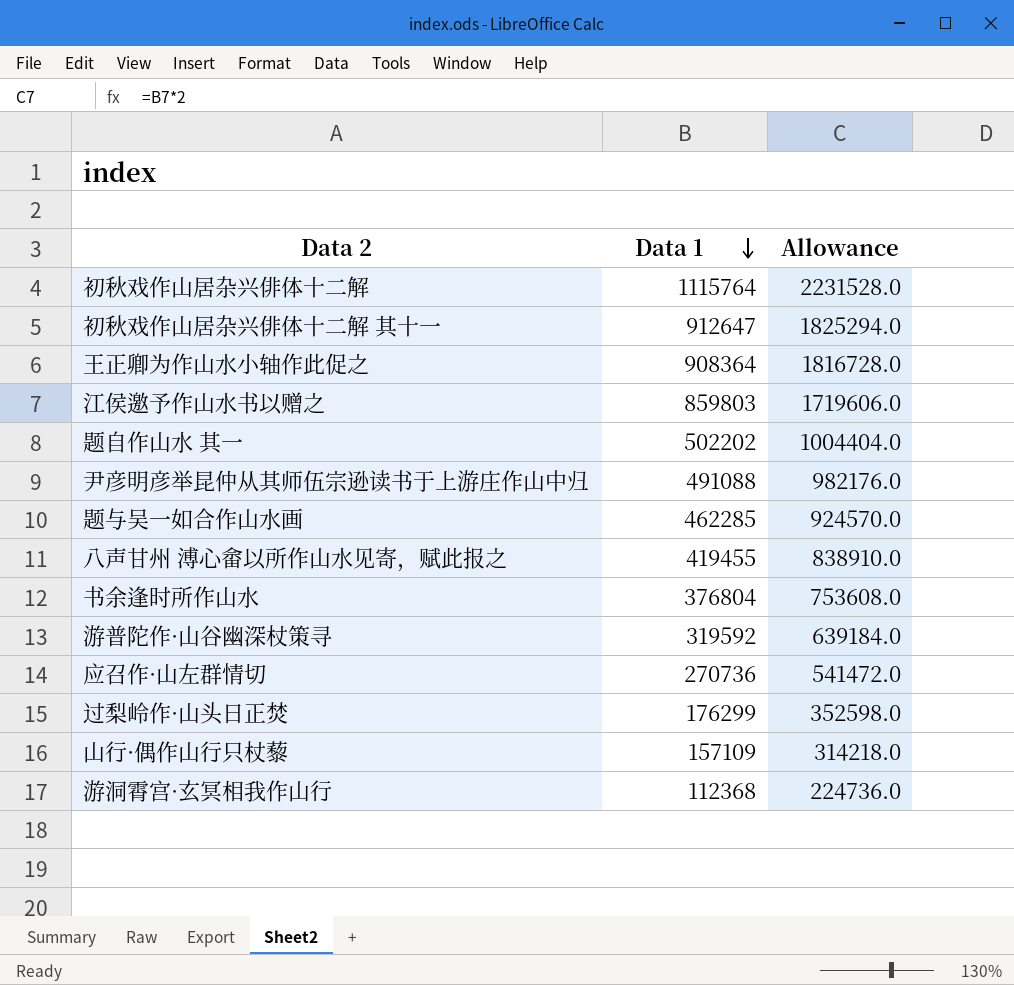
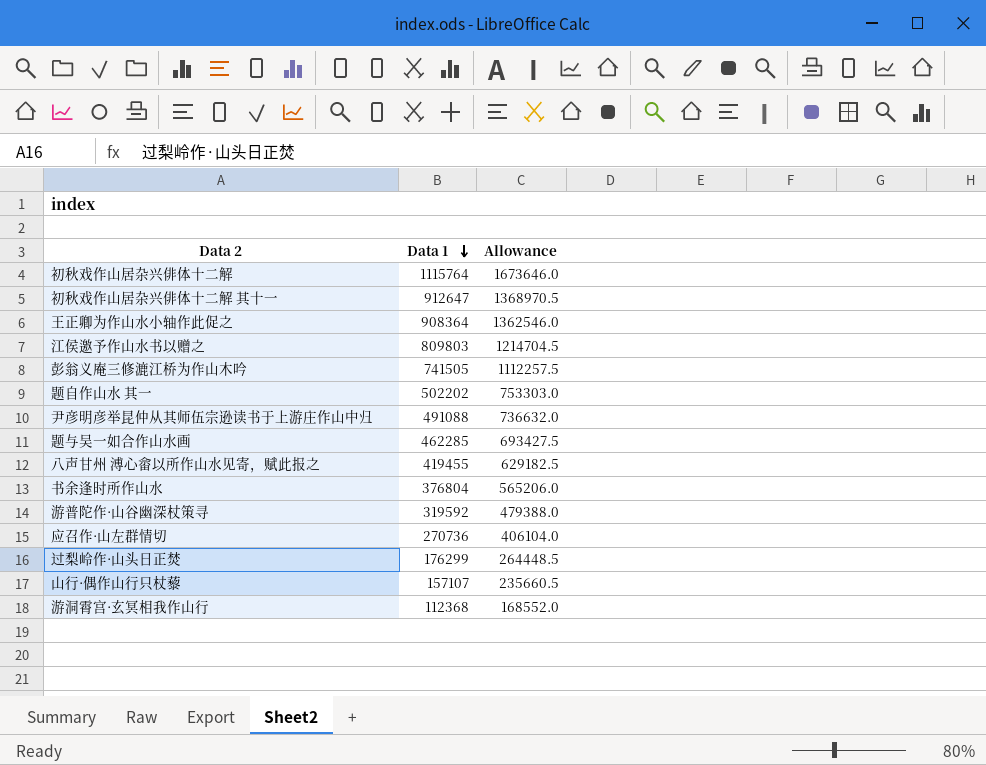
column Allowance | formula: [Data 1] * 2 -> [Data 1] * 1.5
江侯邀予作山水书以赠之 | Data 1: 859803 -> 809803
row 彭翁义庵三修漉江桥为作山木吟: none -> 741505 | 1112257.5
山行·偶作山行只杖藜 | Data 1: 157109 -> 157107

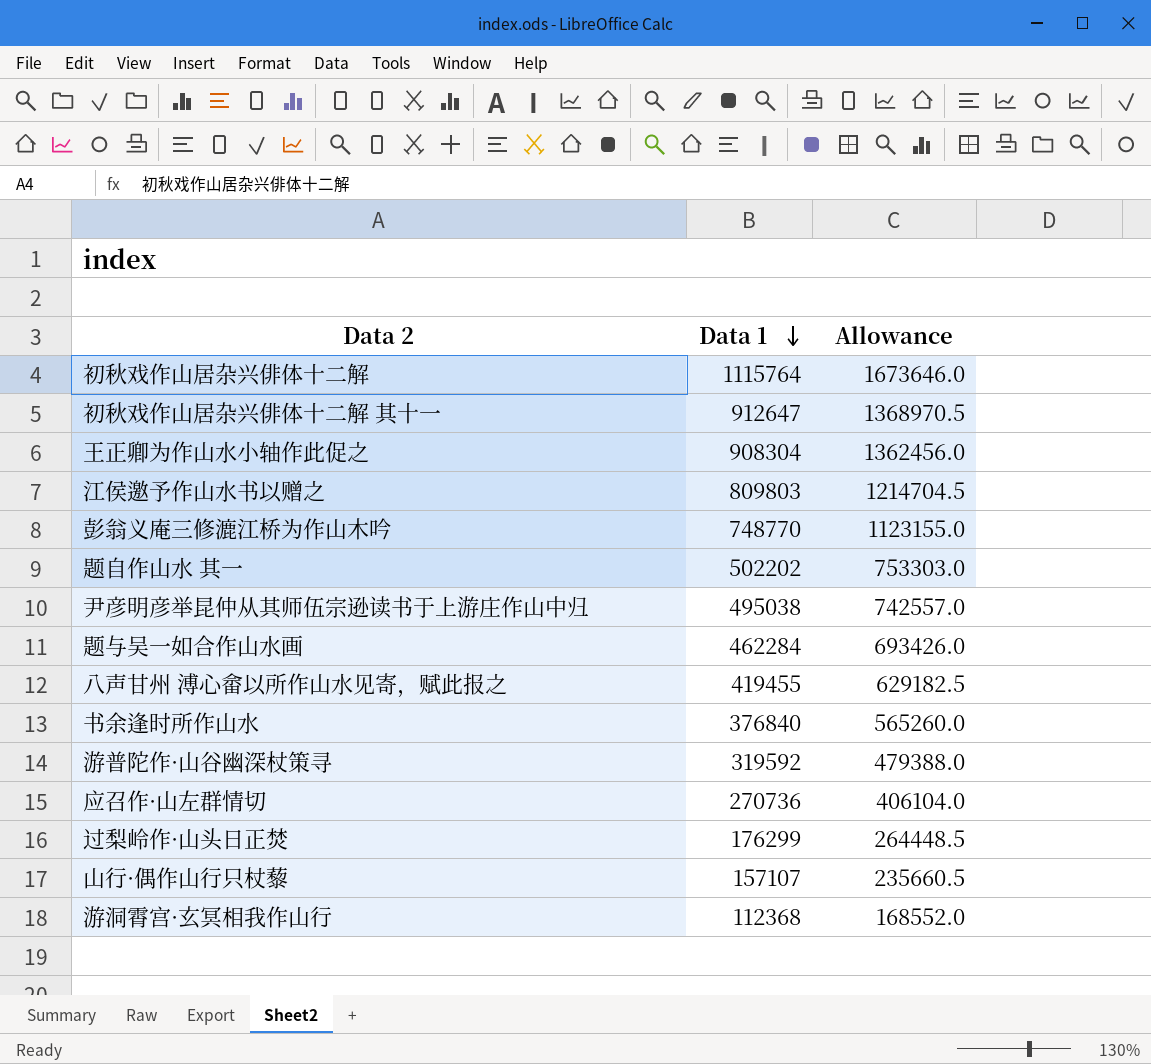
王正卿为作山水小轴作此促之 | Data 1: 908364 -> 908304
王正卿为作山水小轴作此促之 | Allowance: 1362546.0 -> 1362456.0
彭翁义庵三修漉江桥为作山木吟 | Data 1: 741505 -> 748770
彭翁义庵三修漉江桥为作山木吟 | Allowance: 1112257.5 -> 1123155.0
尹彦明彦举昆仲从其师伍宗逊读书于上游庄作山中归 | Data 1: 491088 -> 495038
尹彦明彦举昆仲从其师伍宗逊读书于上游庄作山中归 | Allowance: 736632.0 -> 742557.0
题与吴一如合作山水画 | Data 1: 462285 -> 462284
题与吴一如合作山水画 | Allowance: 693427.5 -> 693426.0
书余逢时所作山水 | Data 1: 376804 -> 376840
书余逢时所作山水 | Allowance: 565206.0 -> 565260.0

